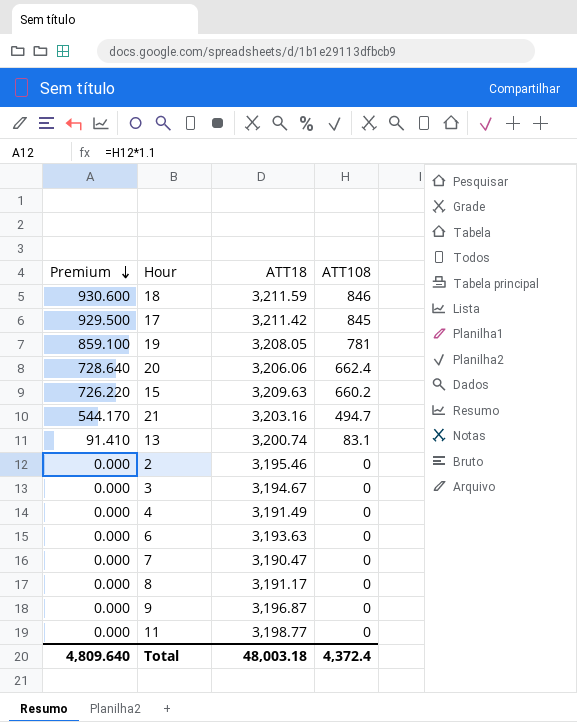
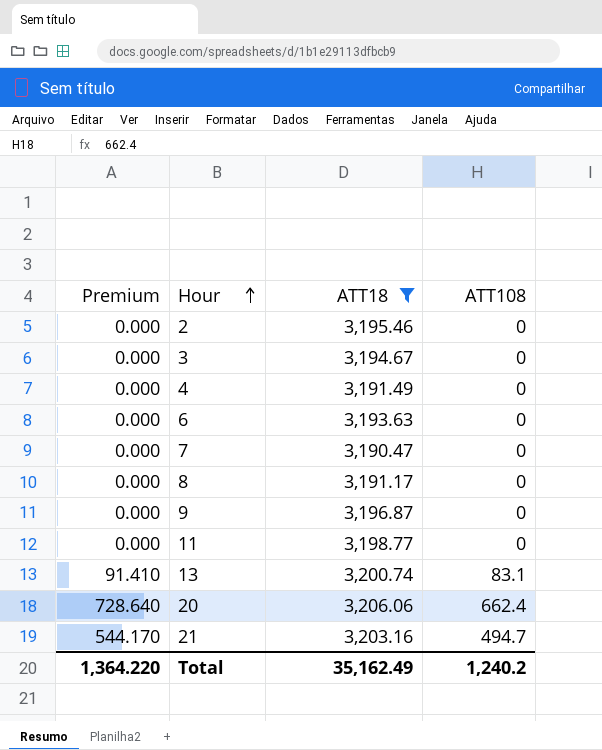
filter: none -> ATT18 <= 3,206.06
row order: Premium descending -> Hour ascending
Total | Premium: 4,809.640 -> 1,364.220
Total | ATT18: 48,003.18 -> 35,162.49
Total | ATT108: 4,372.4 -> 1,240.2

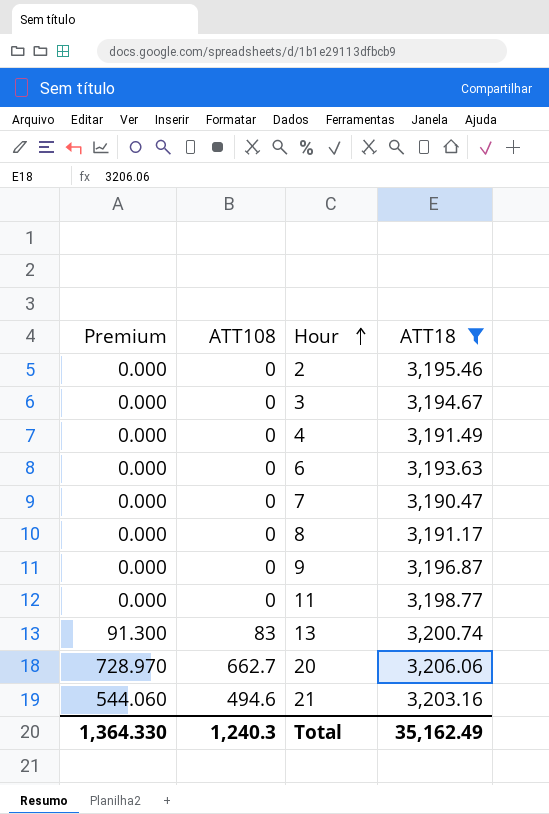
column ATT108 | position: 4 -> 2
13 | Premium: 91.410 -> 91.300
13 | ATT108: 83.1 -> 83
20 | Premium: 728.640 -> 728.970
20 | ATT108: 662.4 -> 662.7
21 | Premium: 544.170 -> 544.060
21 | ATT108: 494.7 -> 494.6
Total | Premium: 1,364.220 -> 1,364.330
Total | ATT108: 1,240.2 -> 1,240.3

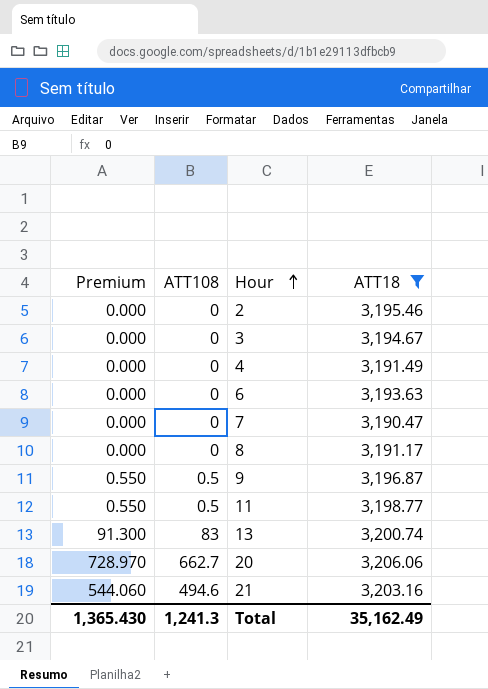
9 | Premium: 0.000 -> 0.550
9 | ATT108: 0 -> 0.5
11 | Premium: 0.000 -> 0.550
11 | ATT108: 0 -> 0.5
Total | Premium: 1,364.330 -> 1,365.430
Total | ATT108: 1,240.3 -> 1,241.3

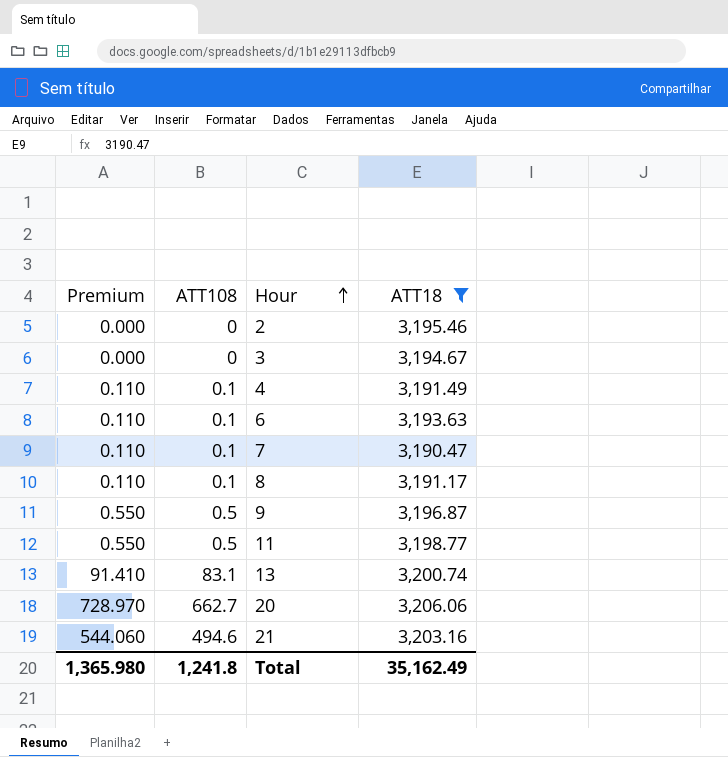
4 | Premium: 0.000 -> 0.110
4 | ATT108: 0 -> 0.1
6 | Premium: 0.000 -> 0.110
6 | ATT108: 0 -> 0.1
7 | Premium: 0.000 -> 0.110
7 | ATT108: 0 -> 0.1
8 | Premium: 0.000 -> 0.110
8 | ATT108: 0 -> 0.1
13 | Premium: 91.300 -> 91.410
13 | ATT108: 83 -> 83.1
Total | Premium: 1,365.430 -> 1,365.980
Total | ATT108: 1,241.3 -> 1,241.8

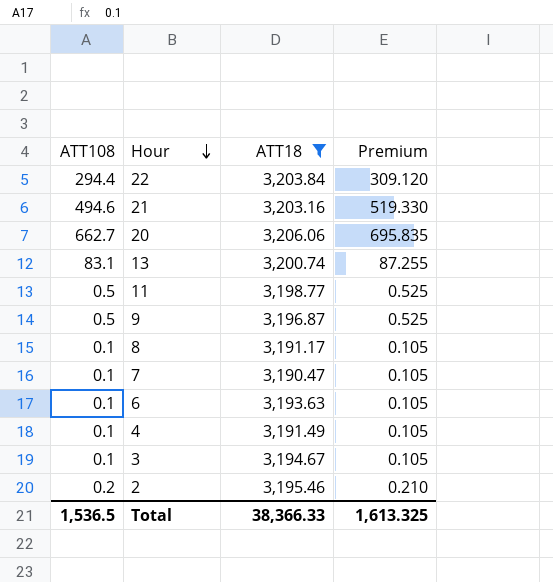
row order: Hour ascending -> Hour descending
column Premium | formula: [ATT108] * 1.1 -> [ATT108] * 1.05
column Premium | position: 1 -> 4
row 22: none -> 294.4 | 3,203.84 | 309.120
3 | ATT108: 0 -> 0.1
2 | ATT108: 0 -> 0.2
Total | ATT108: 1,241.8 -> 1,536.5
Total | ATT18: 35,162.49 -> 38,366.33
Total | Premium: 1,365.980 -> 1,613.325

